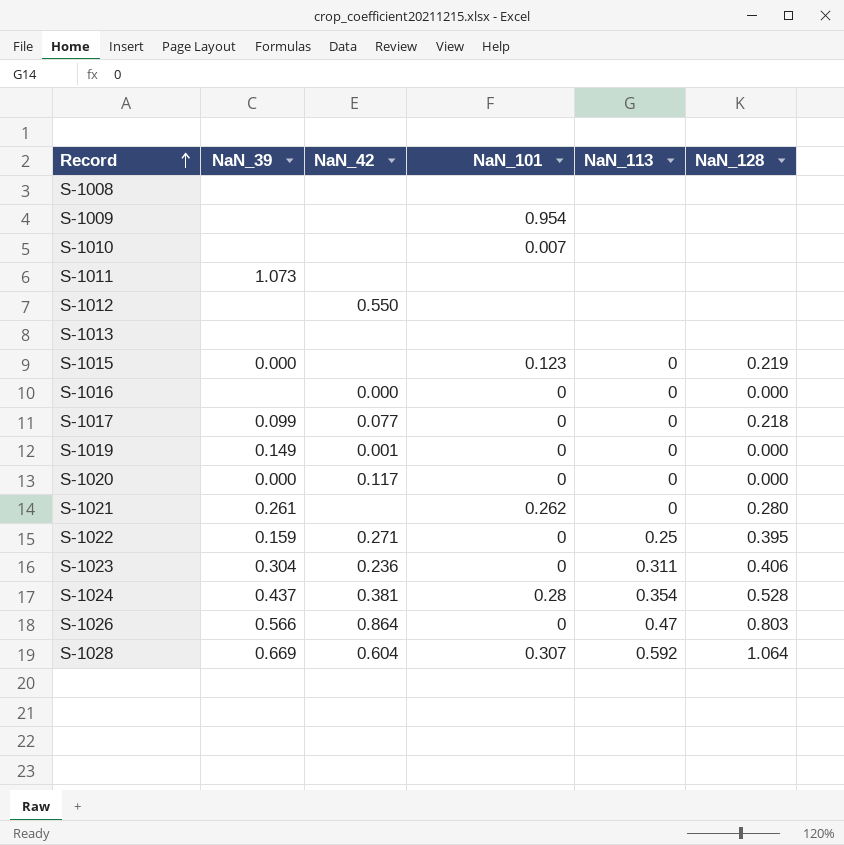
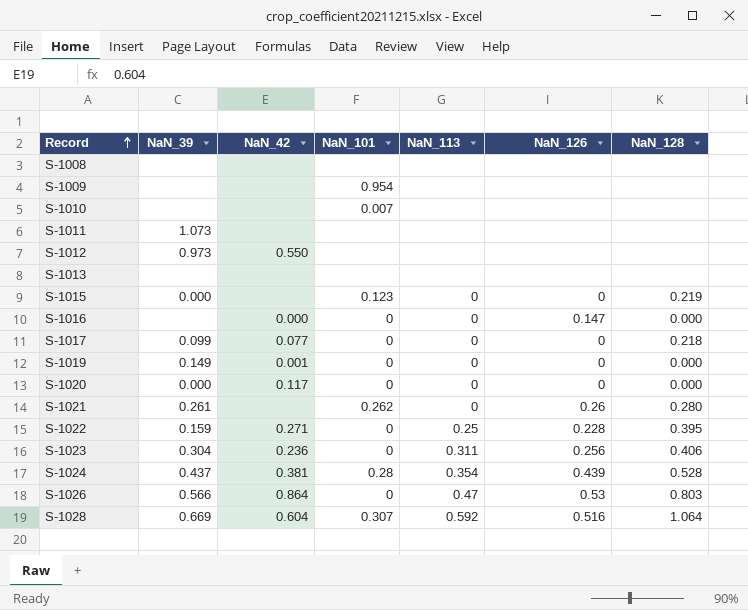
column NaN_126 | position: none -> 6
S-1012 | NaN_39: none -> 0.973

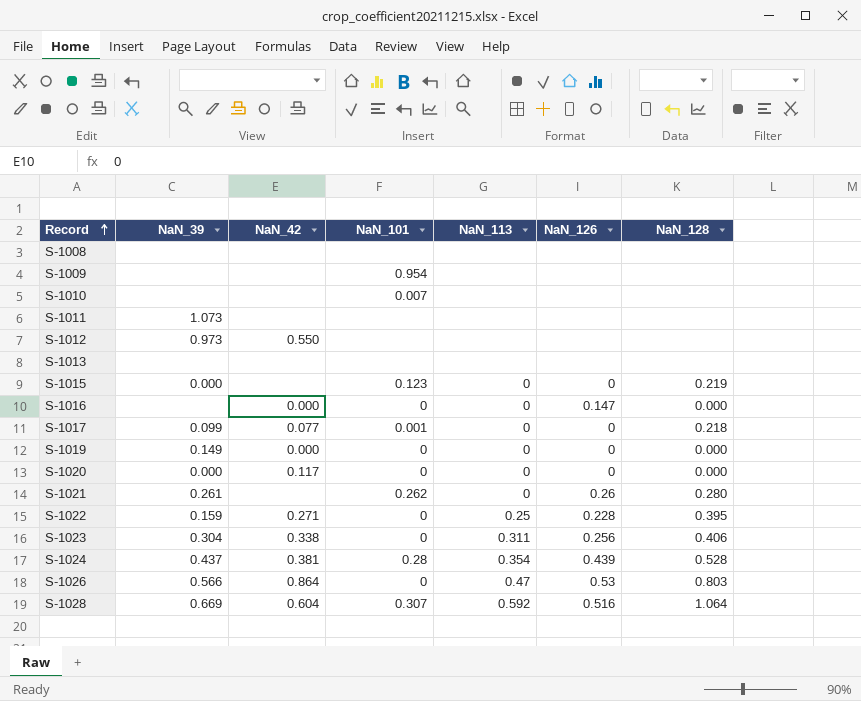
S-1017 | NaN_101: 0 -> 0.001
S-1019 | NaN_42: 0.001 -> 0.000
S-1023 | NaN_42: 0.236 -> 0.338

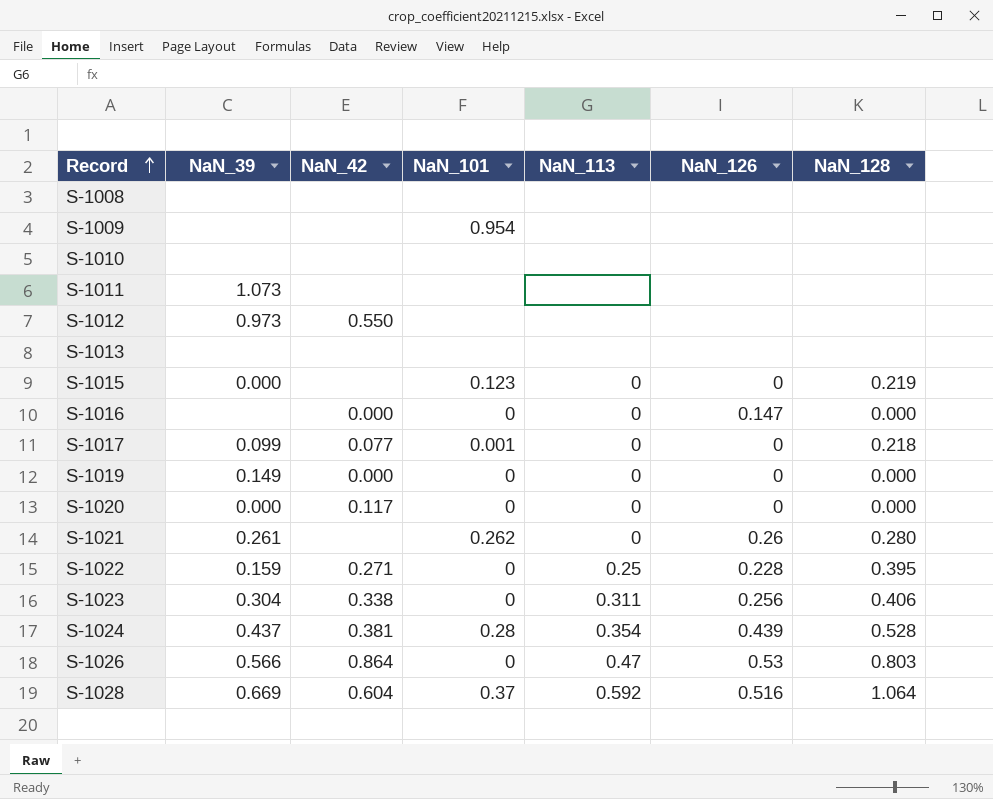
S-1010 | NaN_101: 0.007 -> none
S-1028 | NaN_101: 0.307 -> 0.37

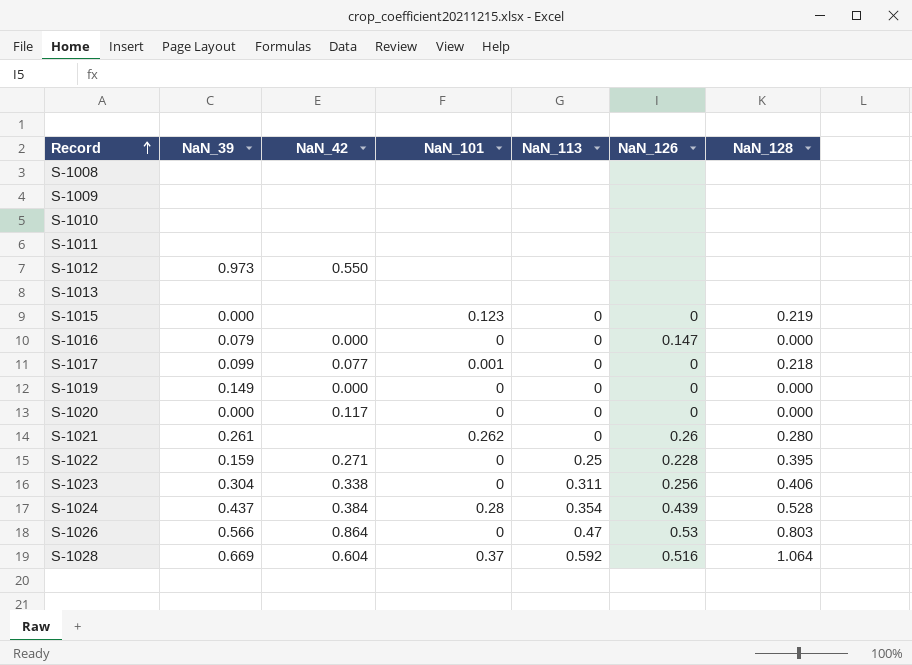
S-1009 | NaN_101: 0.954 -> none
S-1011 | NaN_39: 1.073 -> none
S-1016 | NaN_39: none -> 0.079
S-1024 | NaN_42: 0.381 -> 0.384

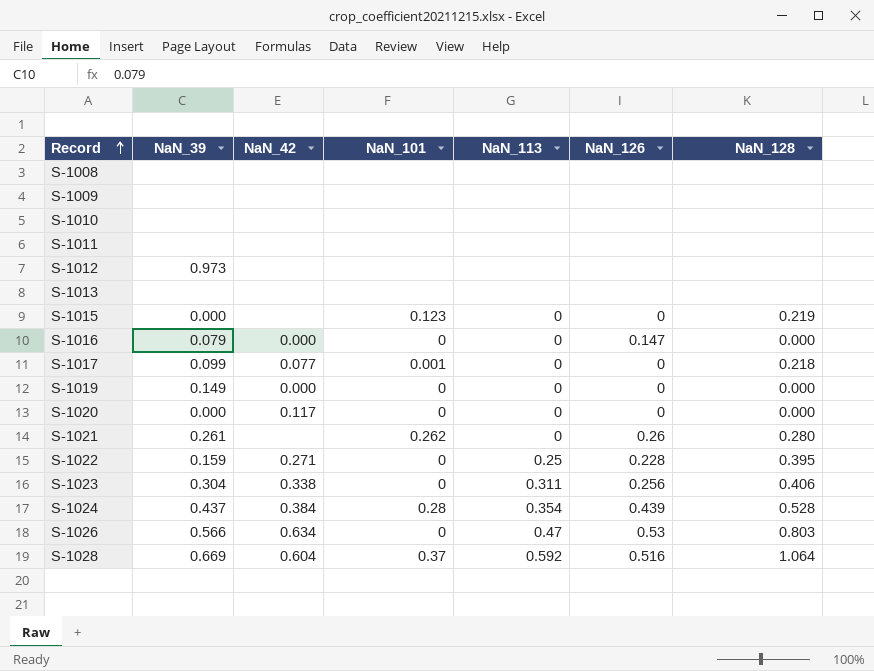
S-1012 | NaN_42: 0.550 -> none
S-1026 | NaN_42: 0.864 -> 0.634

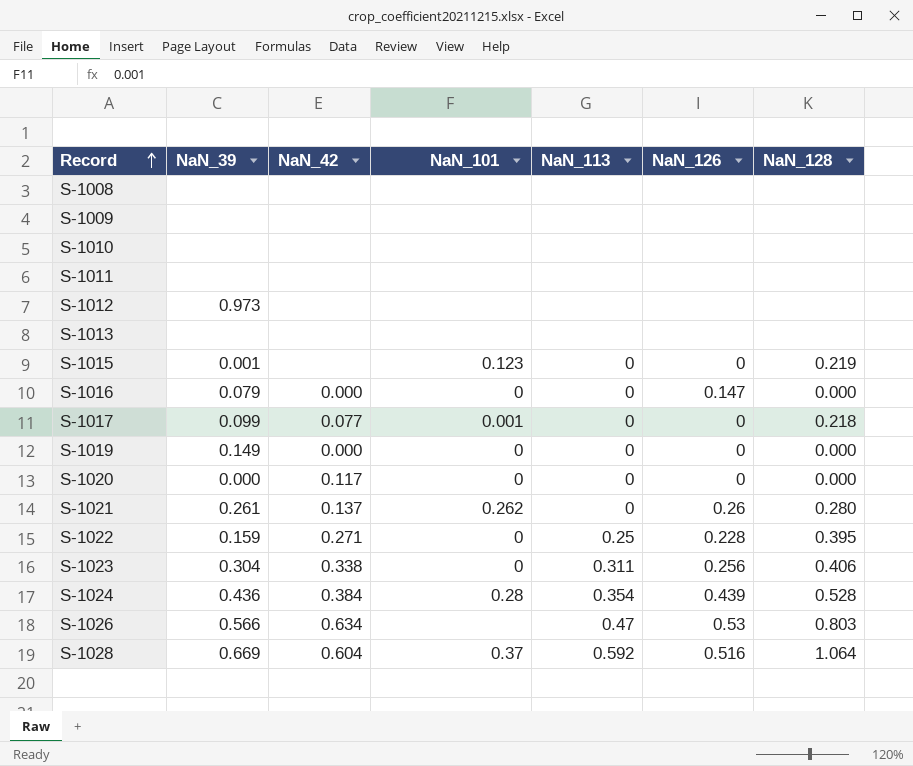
S-1015 | NaN_39: 0.000 -> 0.001
S-1021 | NaN_42: none -> 0.137
S-1024 | NaN_39: 0.437 -> 0.436
S-1026 | NaN_101: 0 -> none

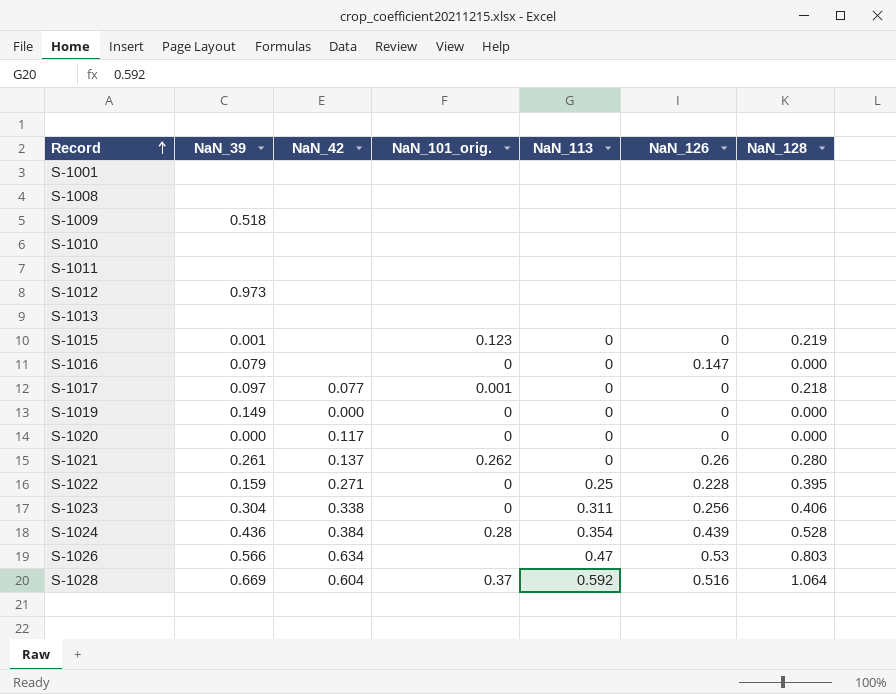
column name: NaN_101 -> NaN_101_orig.
row S-1001: none -> none | none | none | none | none | none
S-1009 | NaN_39: none -> 0.518
S-1016 | NaN_42: 0.000 -> none
S-1017 | NaN_39: 0.099 -> 0.097

